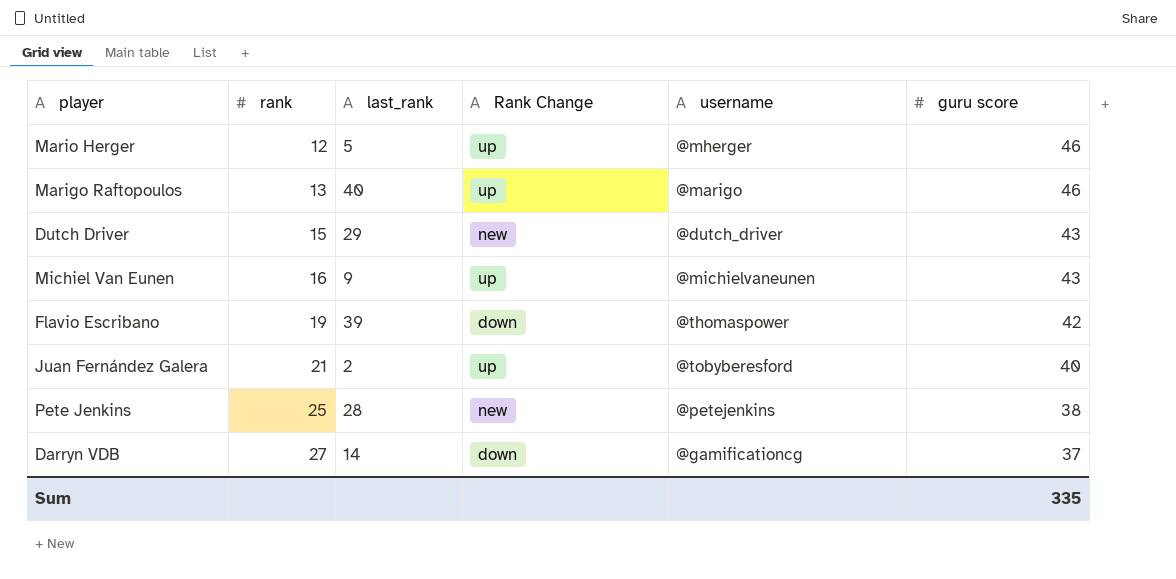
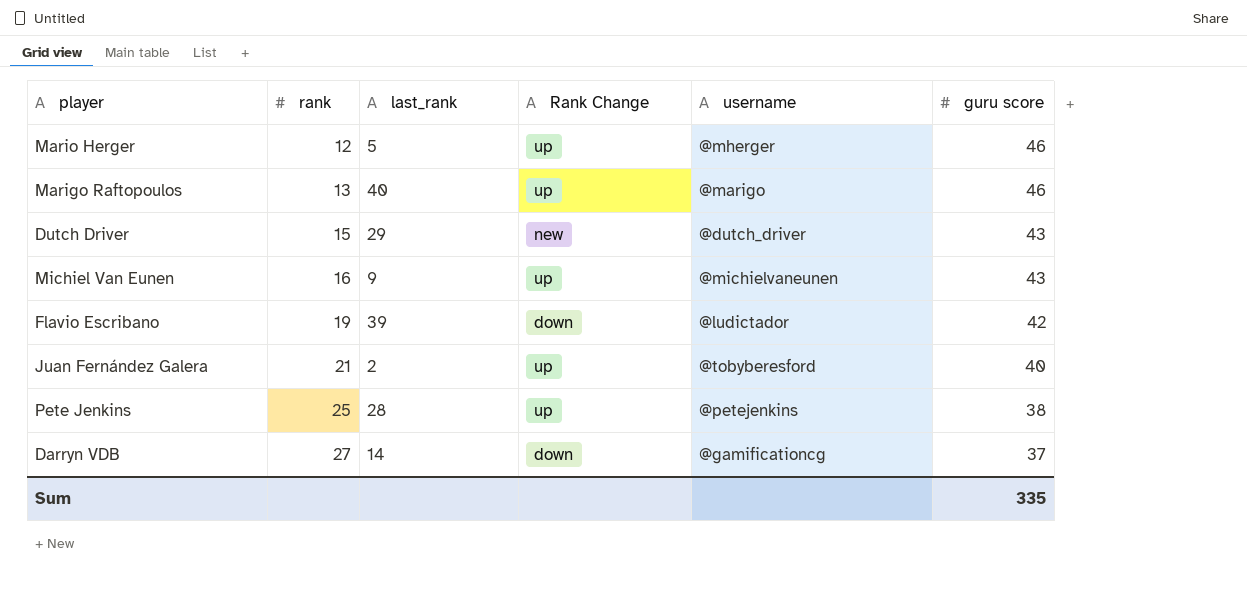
Flavio Escribano | username: @thomaspower -> @ludictador
Pete Jenkins | Rank Change: new -> up

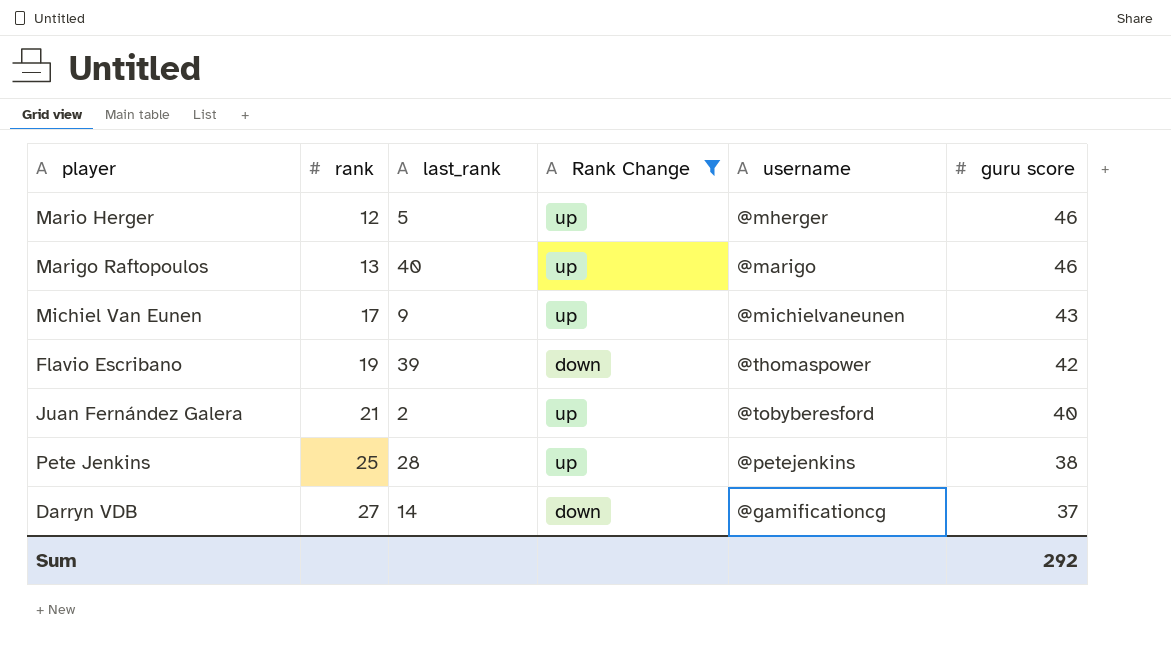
filter: none -> Rank Change != new
Michiel Van Eunen | rank: 16 -> 17
Flavio Escribano | username: @ludictador -> @thomaspower
Sum | guru score: 335 -> 292

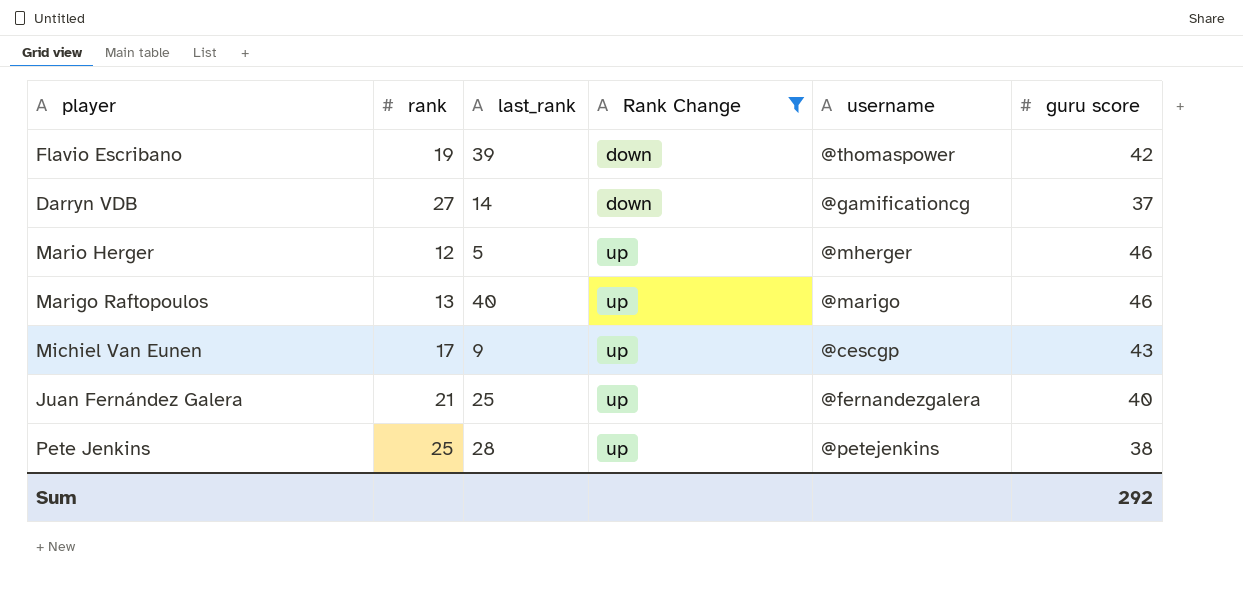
row order: rank ascending -> Rank Change ascending
Michiel Van Eunen | username: @michielvaneunen -> @cescgp
Juan Fernández Galera | last_rank: 2 -> 25
Juan Fernández Galera | username: @tobyberesford -> @fernandezgalera

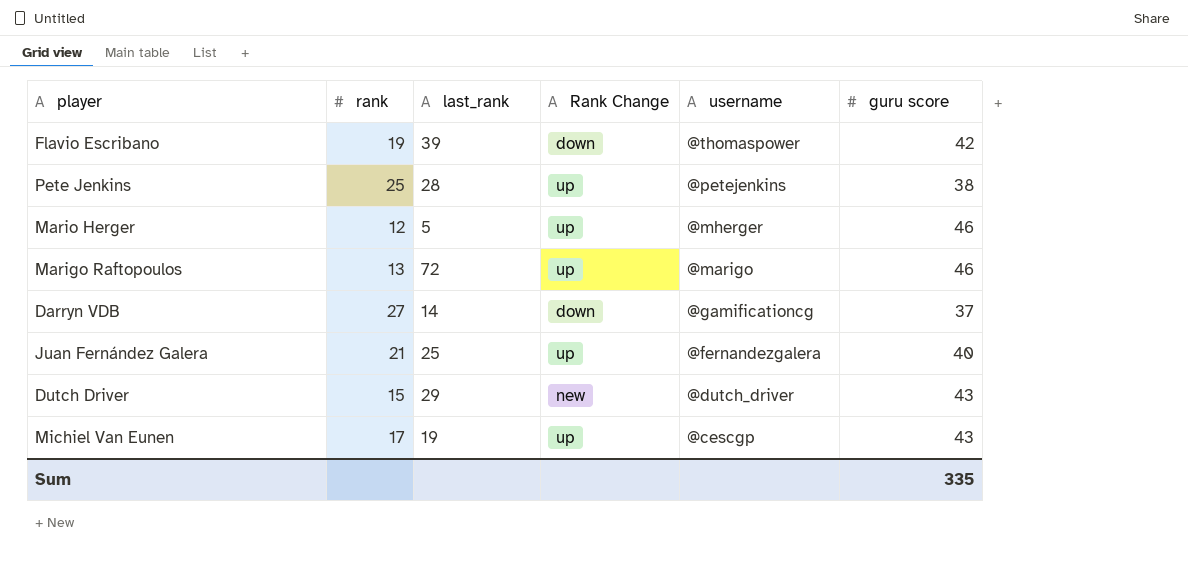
filter: Rank Change != new -> none
row order: Rank Change ascending -> username descending
Marigo Raftopoulos | last_rank: 40 -> 72
Michiel Van Eunen | last_rank: 9 -> 19
Sum | guru score: 292 -> 335

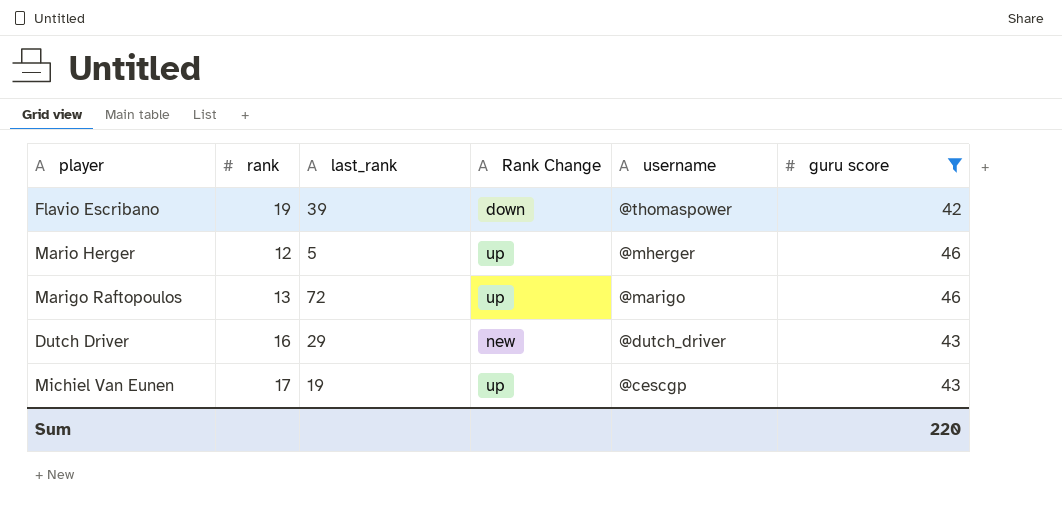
filter: none -> guru score >= 42
Dutch Driver | rank: 15 -> 16
Sum | guru score: 335 -> 220

